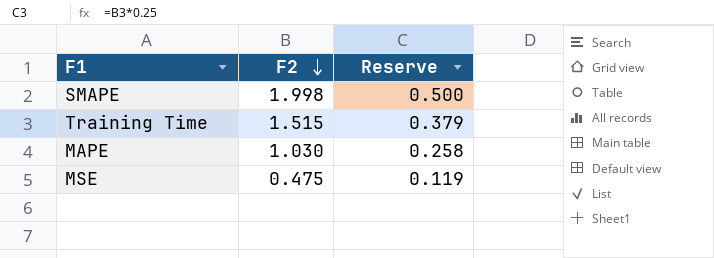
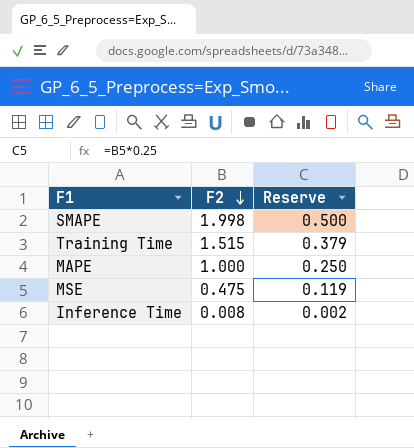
MAPE | F2: 1.030 -> 1.000
MAPE | Reserve: 0.258 -> 0.250
row Inference Time: none -> 0.008 | 0.002

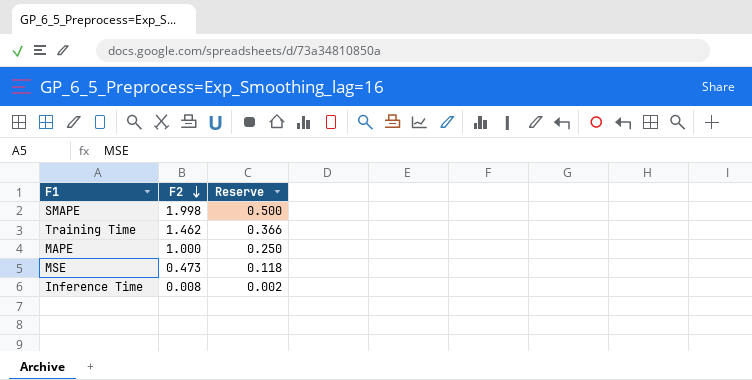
Training Time | F2: 1.515 -> 1.462
Training Time | Reserve: 0.379 -> 0.366
MSE | F2: 0.475 -> 0.473
MSE | Reserve: 0.119 -> 0.118

